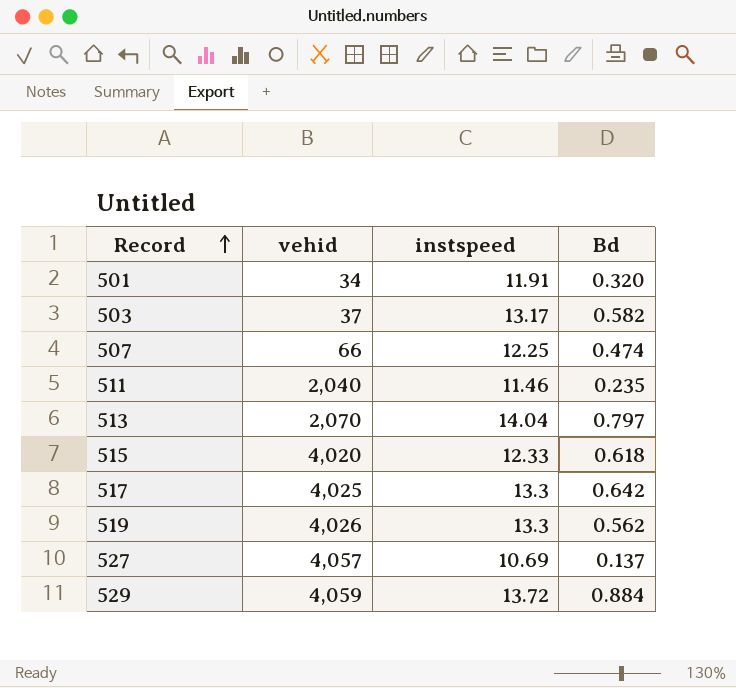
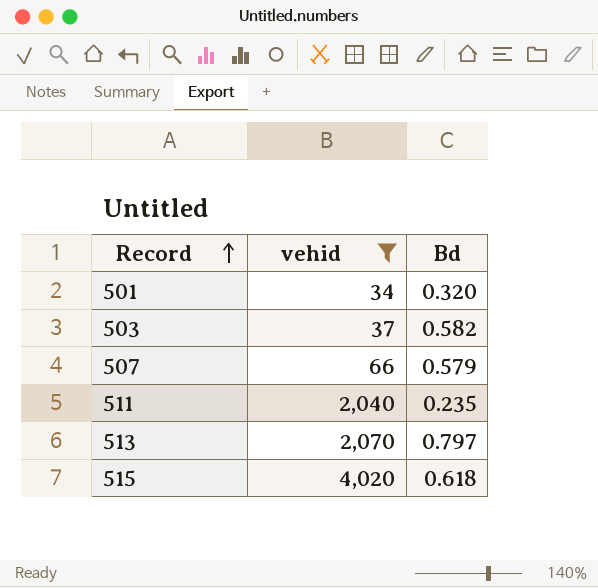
filter: none -> vehid <= 4,020
column instspeed | position: 3 -> none
507 | Bd: 0.474 -> 0.579

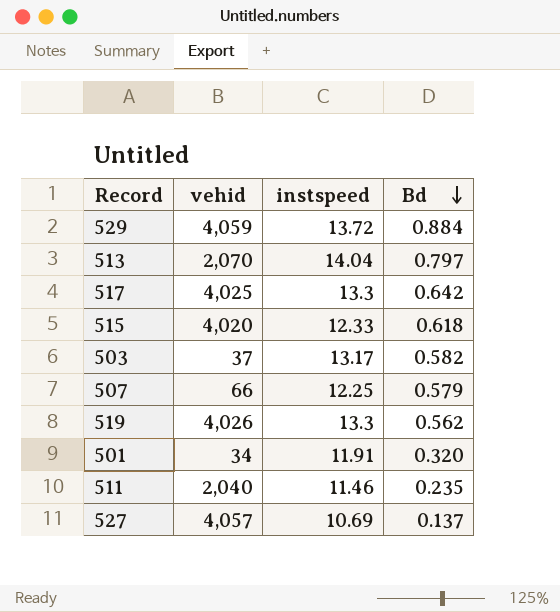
filter: vehid <= 4,020 -> none
row order: Record ascending -> Bd descending
column instspeed | position: none -> 3

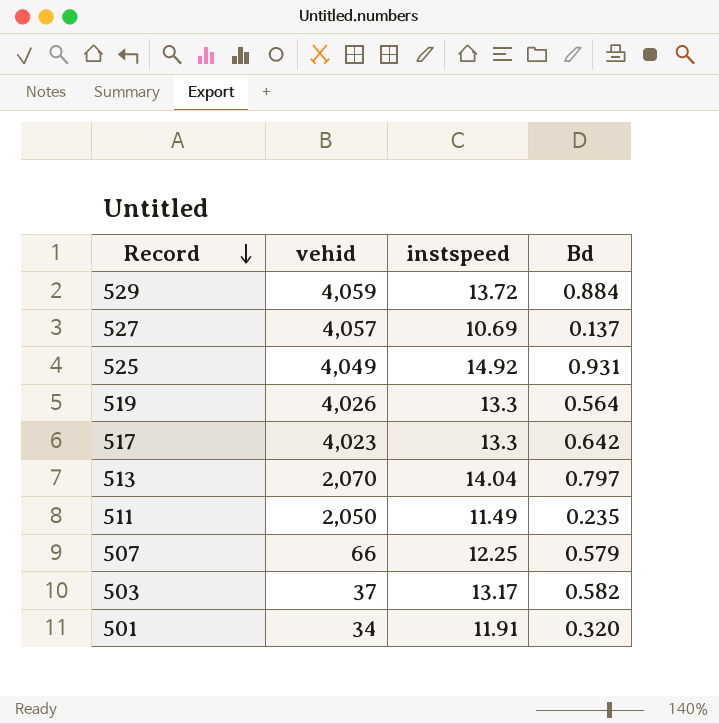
row order: Bd descending -> Record descending
row 515: 4,020 | 12.33 | 0.618 -> none
row 525: none -> 4,049 | 14.92 | 0.931
519 | Bd: 0.562 -> 0.564
517 | vehid: 4,025 -> 4,023
511 | vehid: 2,040 -> 2,050
511 | instspeed: 11.46 -> 11.49

